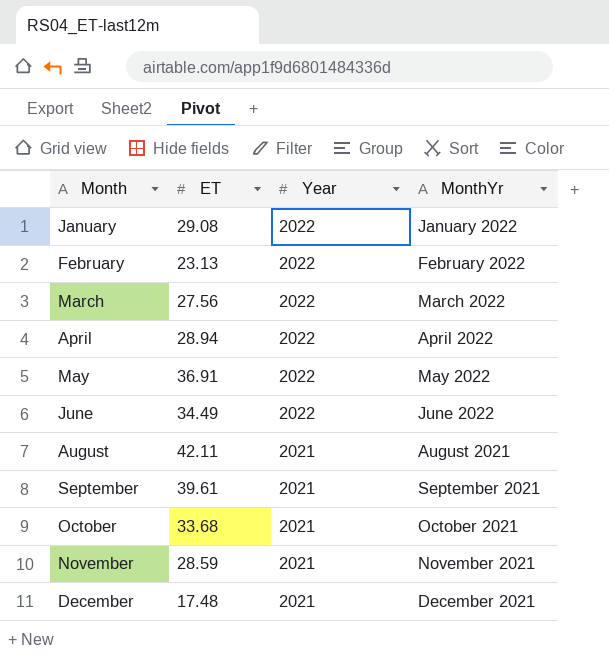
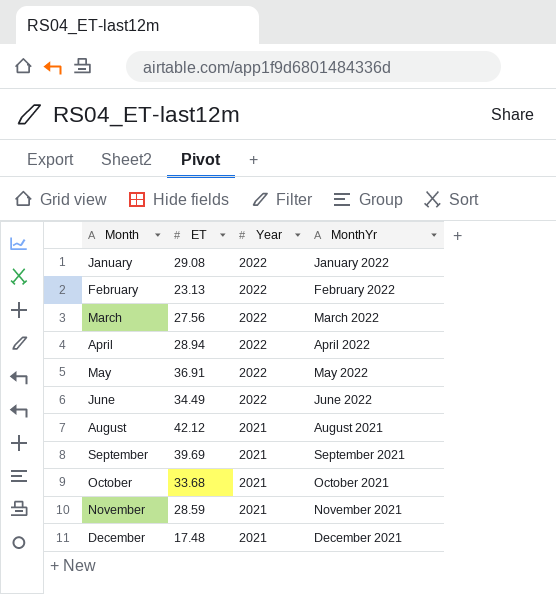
August | ET: 42.11 -> 42.12
September | ET: 39.61 -> 39.69

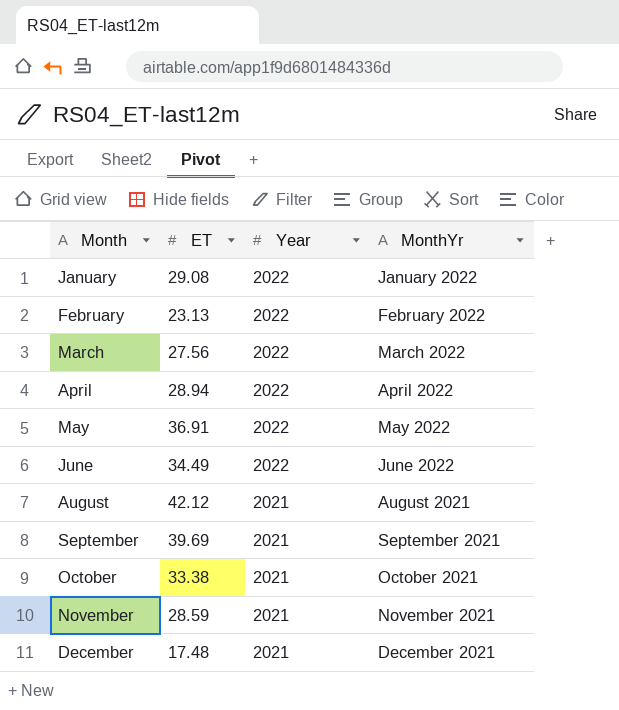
October | ET: 33.68 -> 33.38

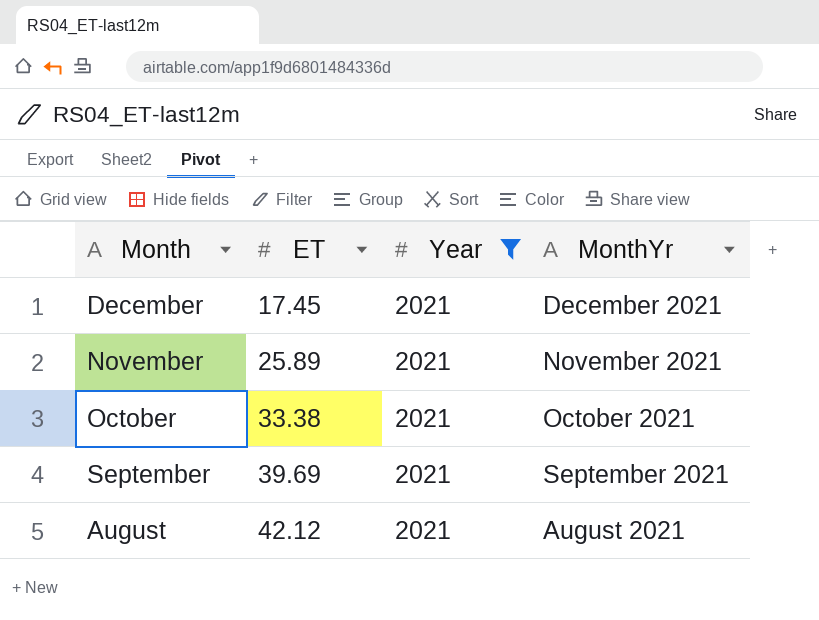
filter: none -> Year = 2021
row order: Month ascending -> Month descending
December | ET: 17.48 -> 17.45
November | ET: 28.59 -> 25.89

